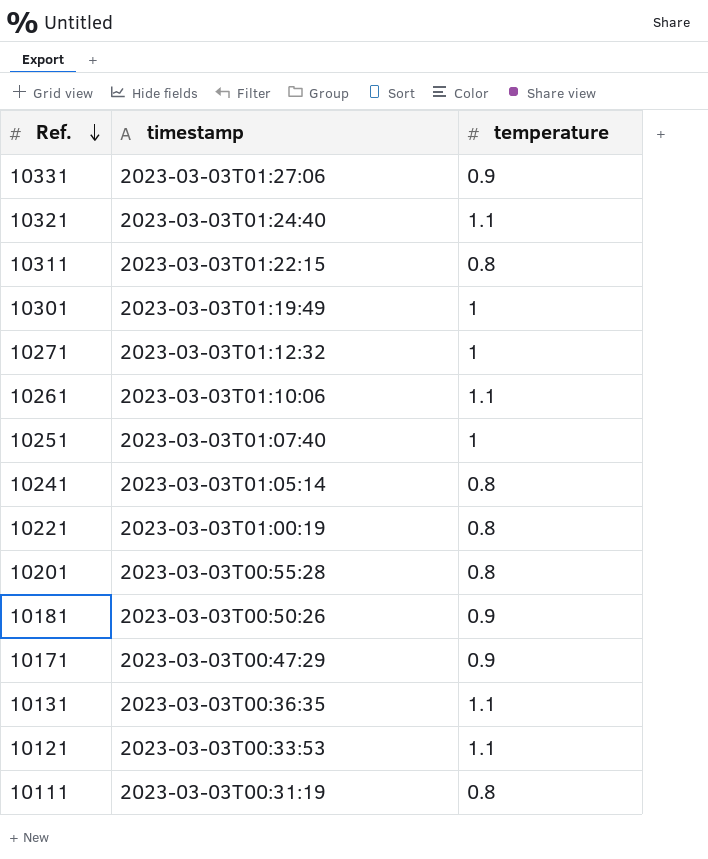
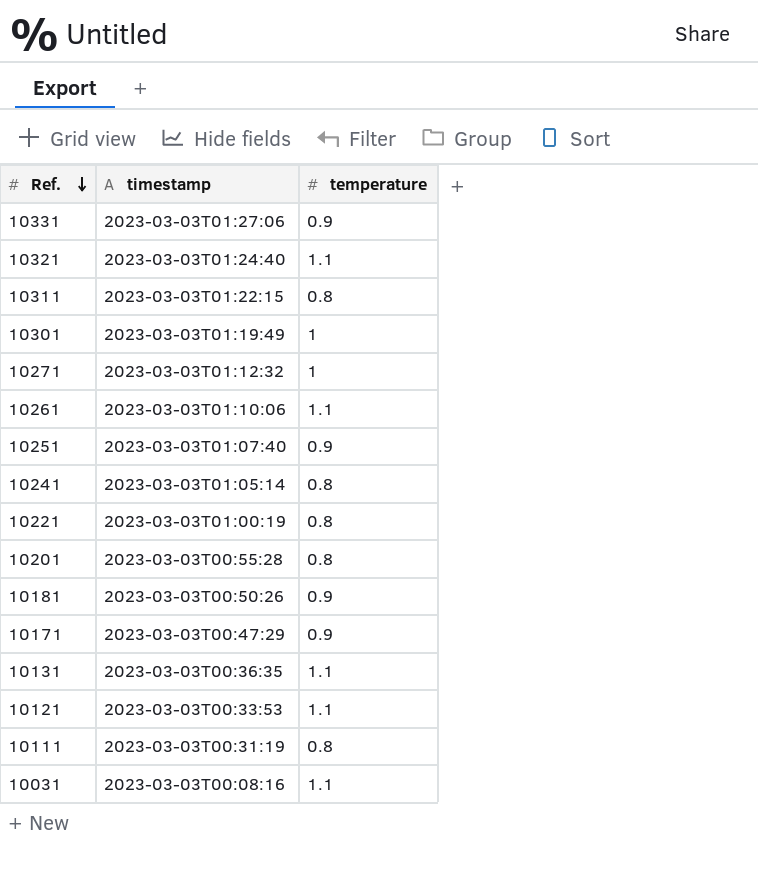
10251 | temperature: 1 -> 0.9
row 10031: none -> 2023-03-03T00:08:16 | 1.1

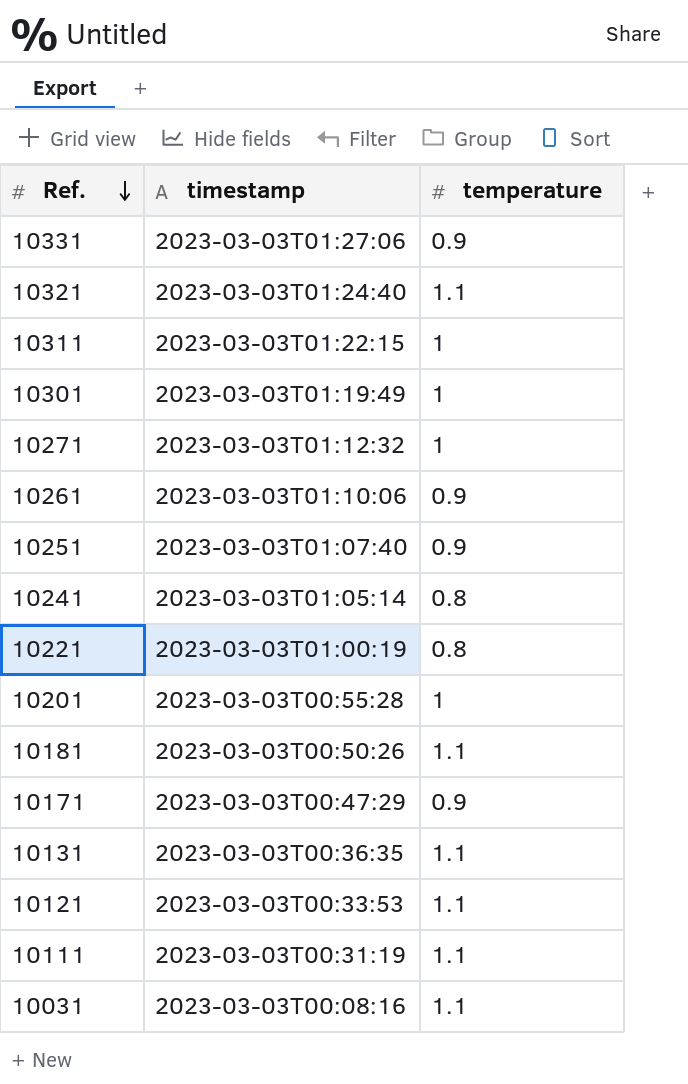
10311 | temperature: 0.8 -> 1
10261 | temperature: 1.1 -> 0.9
10201 | temperature: 0.8 -> 1
10181 | temperature: 0.9 -> 1.1
10111 | temperature: 0.8 -> 1.1

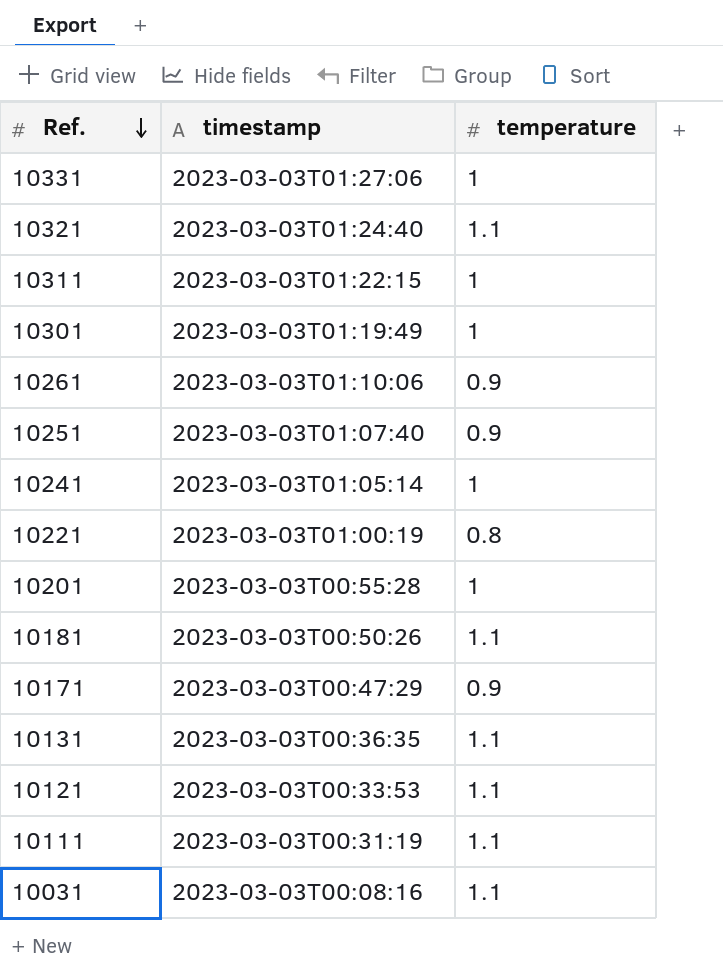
row 10271: 2023-03-03T01:12:32 | 1 -> none
10331 | temperature: 0.9 -> 1
10241 | temperature: 0.8 -> 1

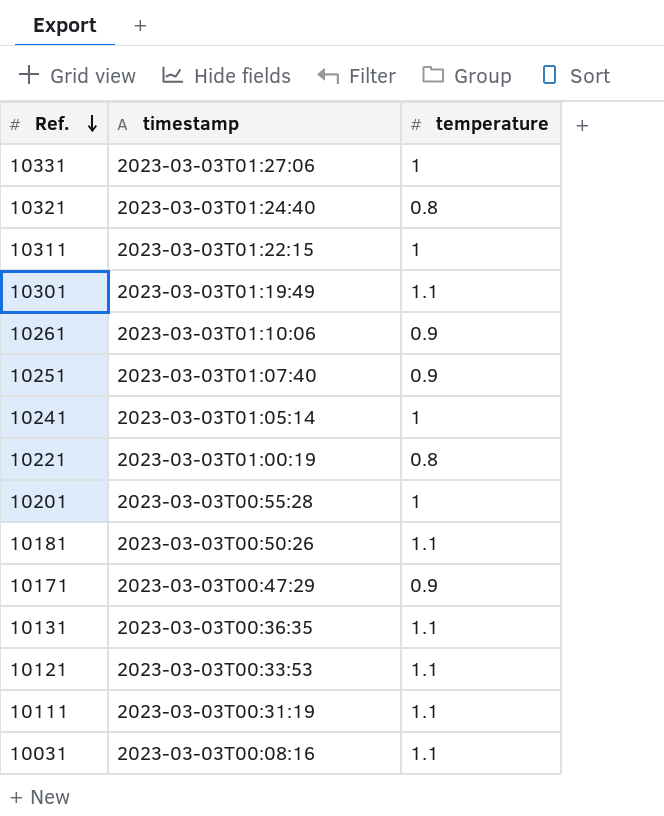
10321 | temperature: 1.1 -> 0.8
10301 | temperature: 1 -> 1.1

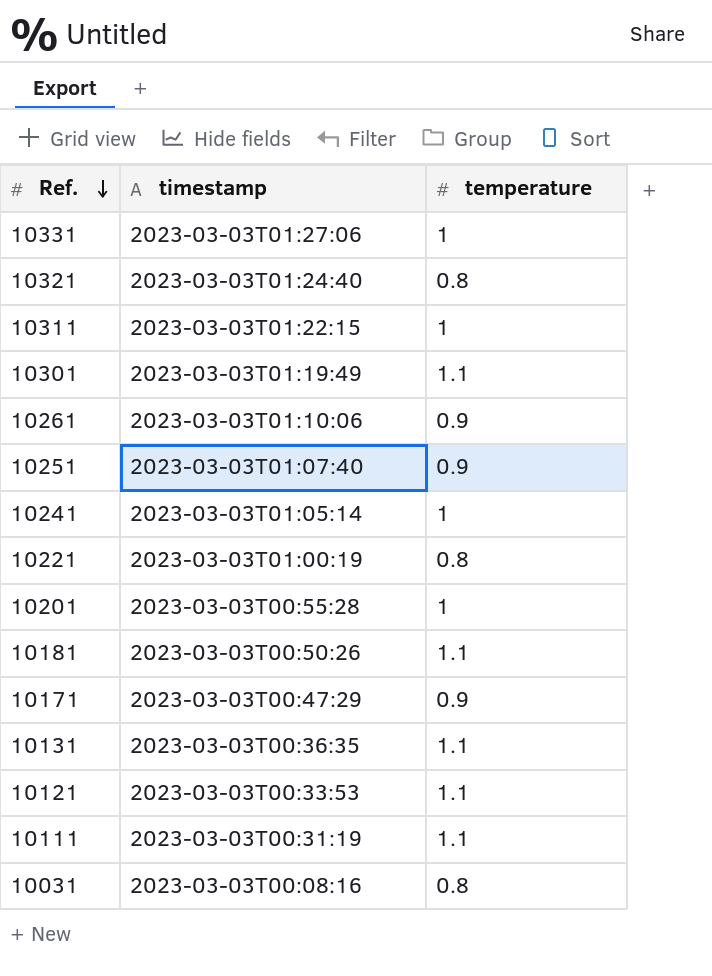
10031 | temperature: 1.1 -> 0.8

